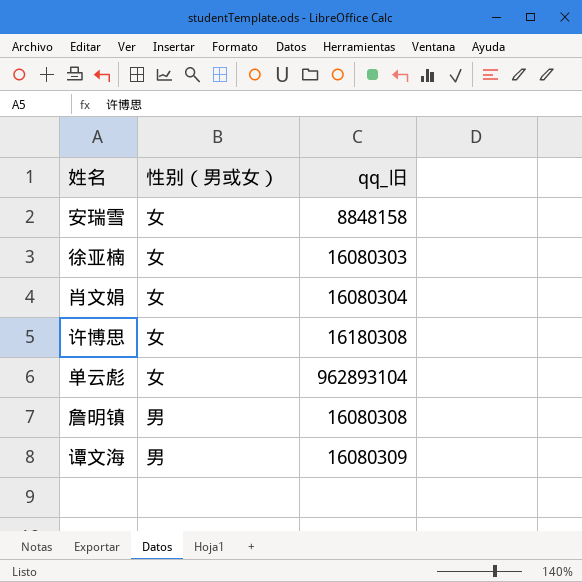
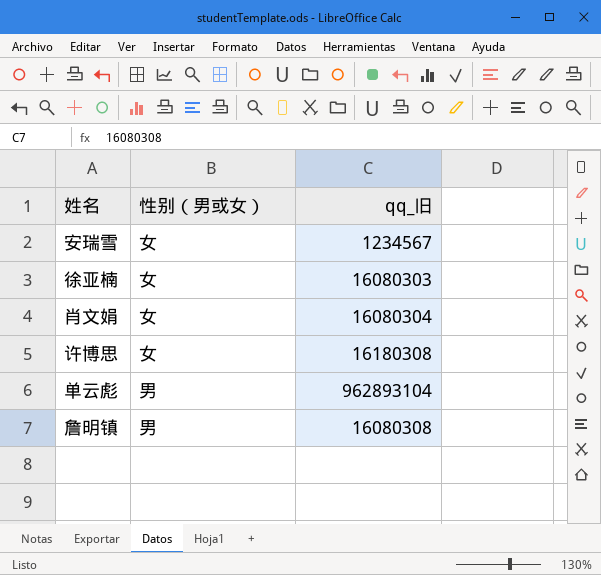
row 谭文海: 男 | 16080309 -> none
安瑞雪 | qq_旧: 8848158 -> 1234567
单云彪 | 性别（男或女）: 女 -> 男

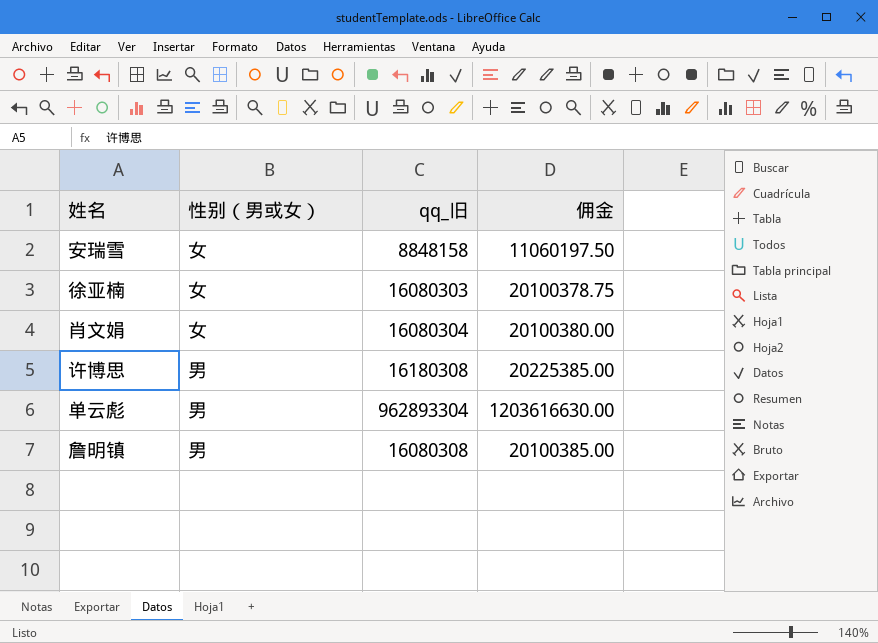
column 佣金 | formula: none -> [qq_旧] * 1.25
安瑞雪 | qq_旧: 1234567 -> 8848158
许博思 | 性别（男或女）: 女 -> 男
单云彪 | qq_旧: 962893104 -> 962893304

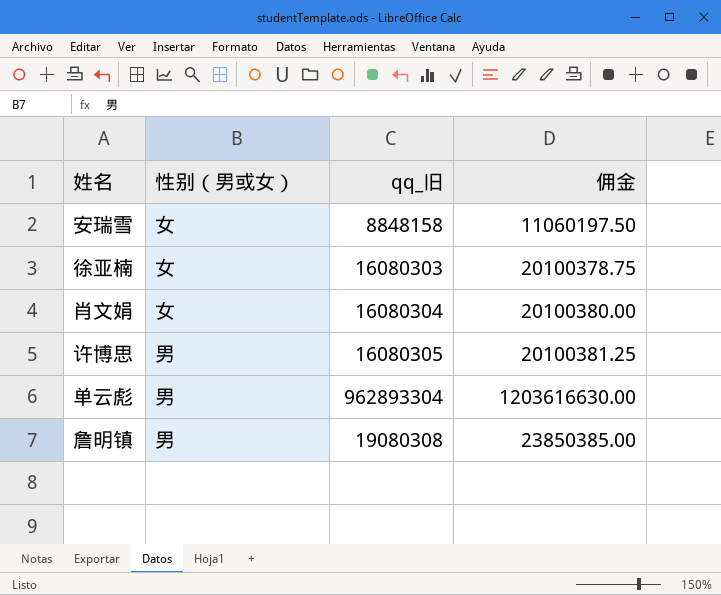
许博思 | qq_旧: 16180308 -> 16080305
许博思 | 佣金: 20225385.00 -> 20100381.25
詹明镇 | qq_旧: 16080308 -> 19080308
詹明镇 | 佣金: 20100385.00 -> 23850385.00

